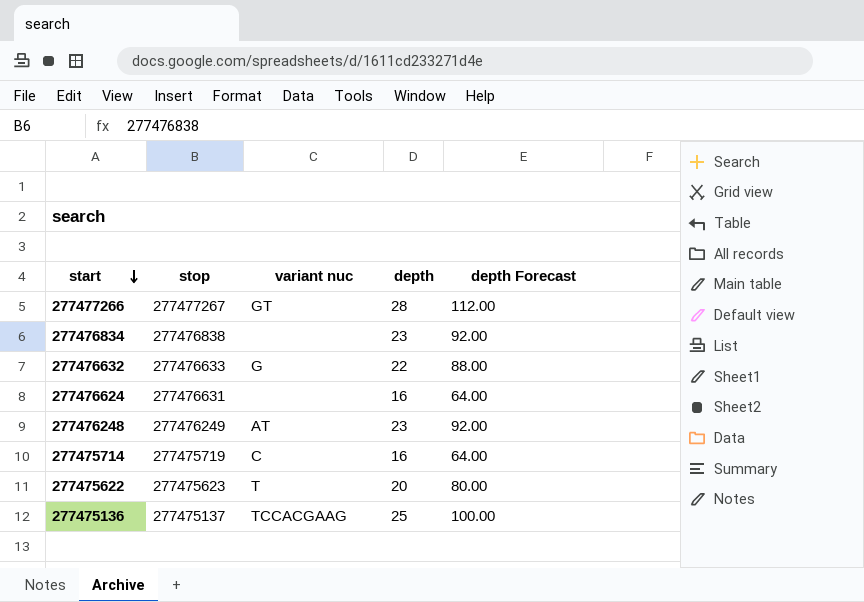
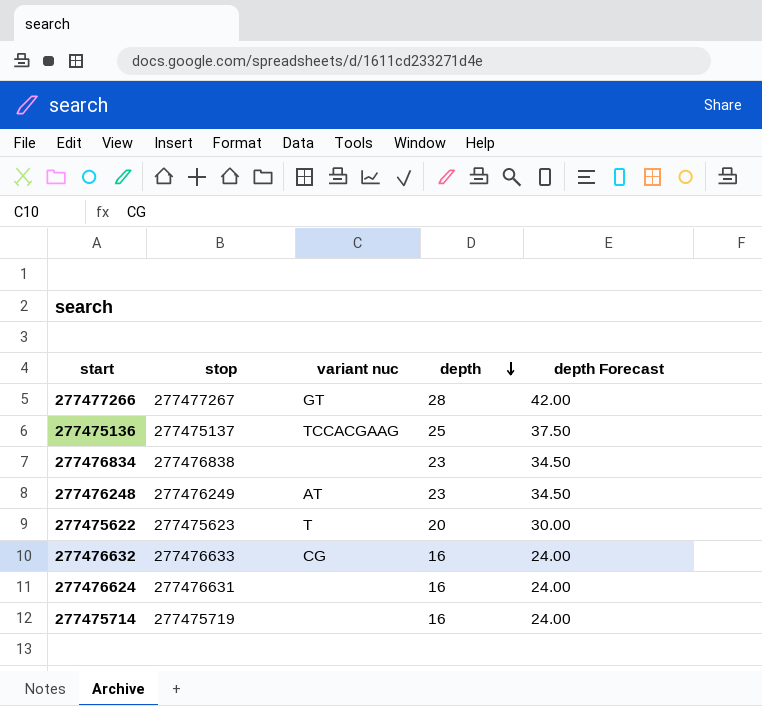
row order: start descending -> depth descending
column depth Forecast | formula: [depth] * 4 -> [depth] * 1.5
277476632 | variant nuc: G -> CG
277476632 | depth: 22 -> 16
277475714 | variant nuc: C -> none

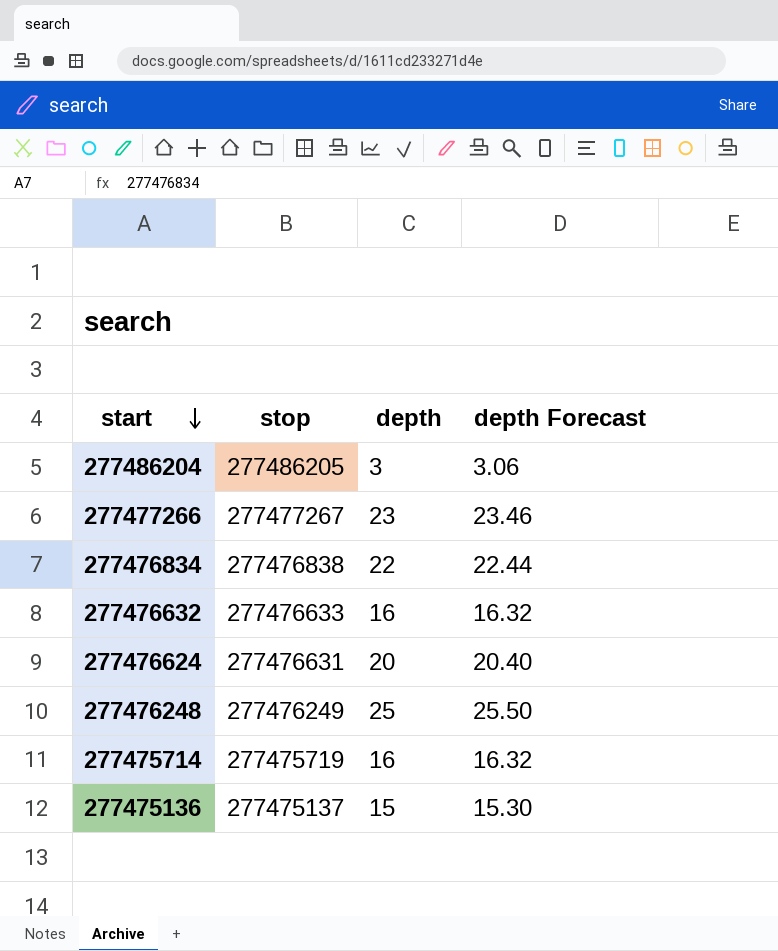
row order: depth descending -> start descending
column variant nuc | position: 3 -> none
column depth Forecast | formula: [depth] * 1.5 -> [depth] * 1.02
row 277475622: 277475623 | T | 20 | 30.00 -> none
row 277486204: none -> 277486205 | 3 | 3.06
277477266 | depth: 28 -> 23
277476834 | depth: 23 -> 22
277476624 | depth: 16 -> 20
277476248 | depth: 23 -> 25
277475136 | depth: 25 -> 15

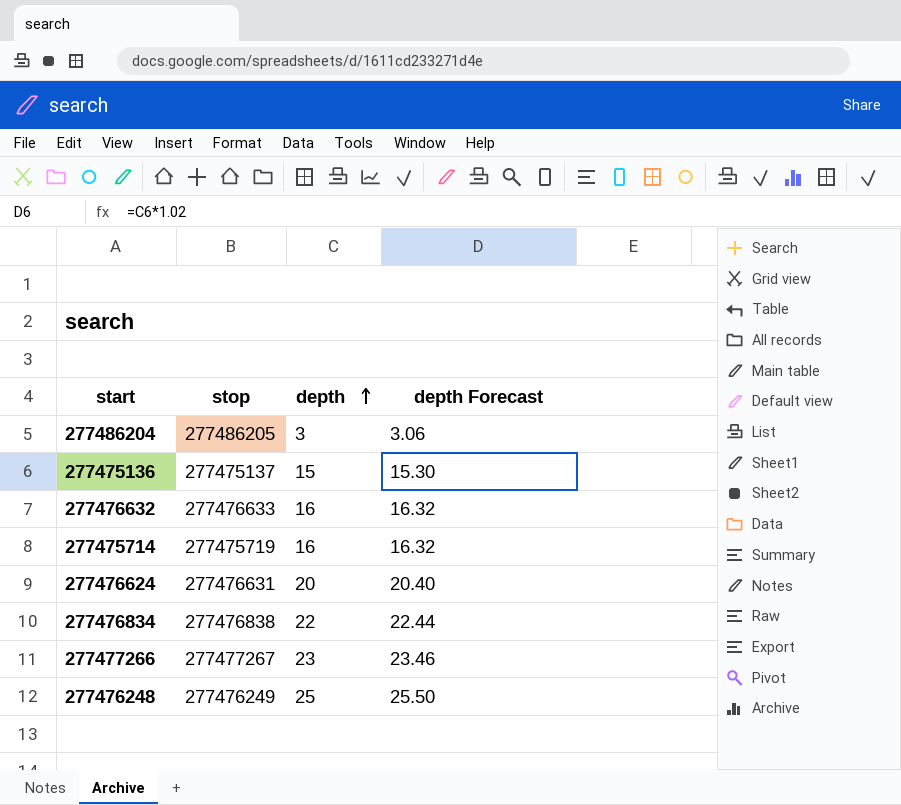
row order: start descending -> depth ascending

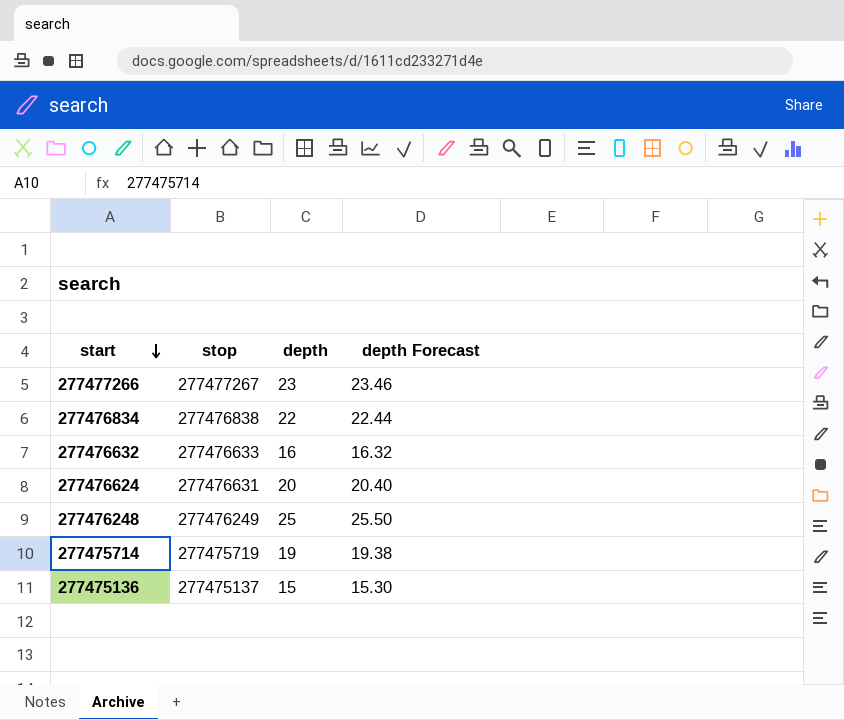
row order: depth ascending -> start descending
row 277486204: 277486205 | 3 | 3.06 -> none
277475714 | depth: 16 -> 19
277475714 | depth Forecast: 16.32 -> 19.38

